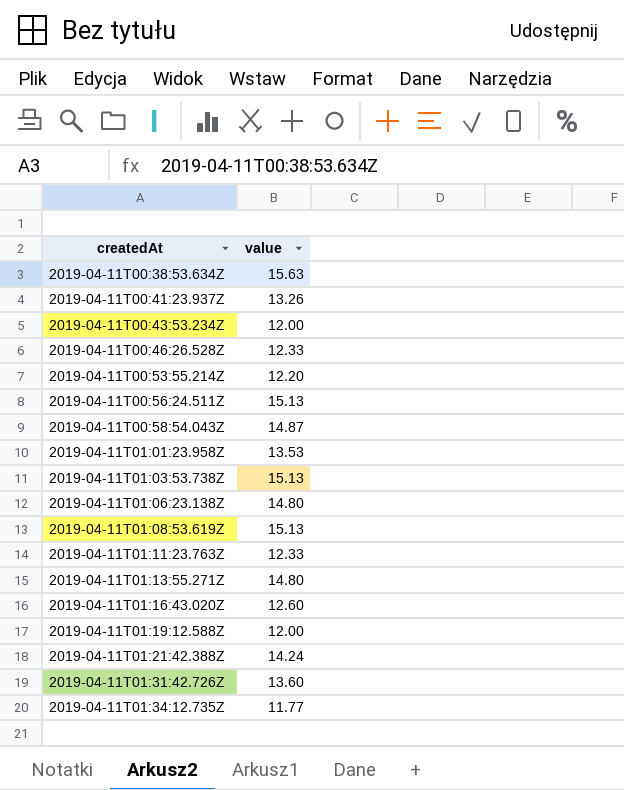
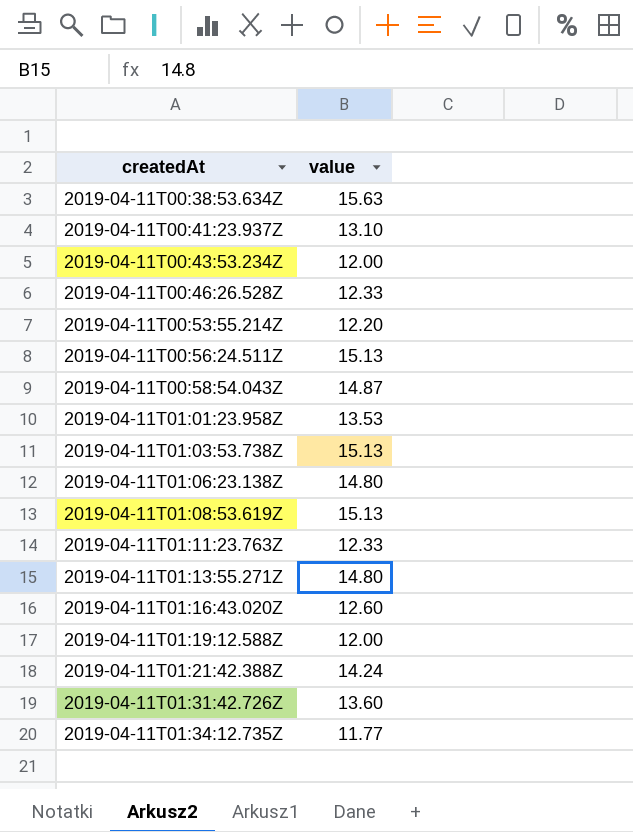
2019-04-11T00:41:23.937Z | value: 13.26 -> 13.10

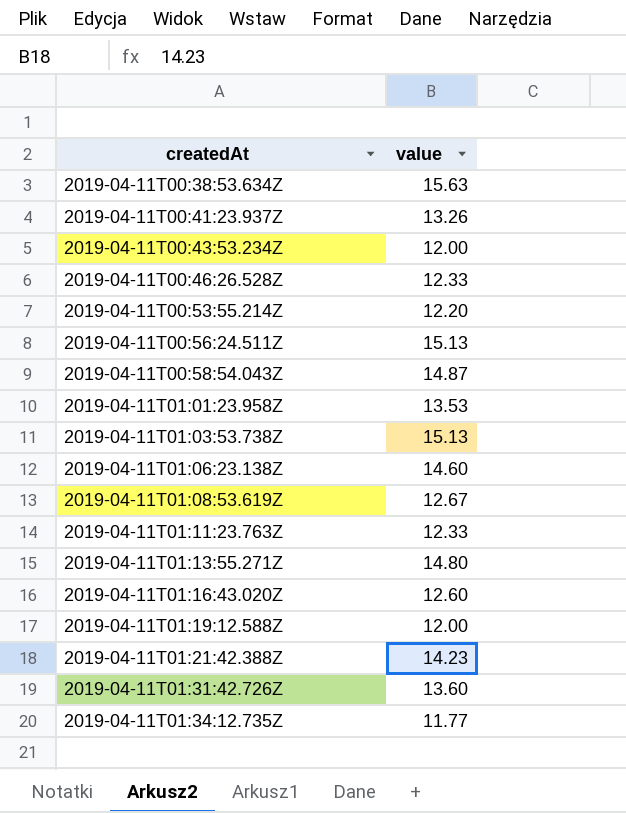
2019-04-11T00:41:23.937Z | value: 13.10 -> 13.26
2019-04-11T01:06:23.138Z | value: 14.80 -> 14.60
2019-04-11T01:08:53.619Z | value: 15.13 -> 12.67
2019-04-11T01:21:42.388Z | value: 14.24 -> 14.23

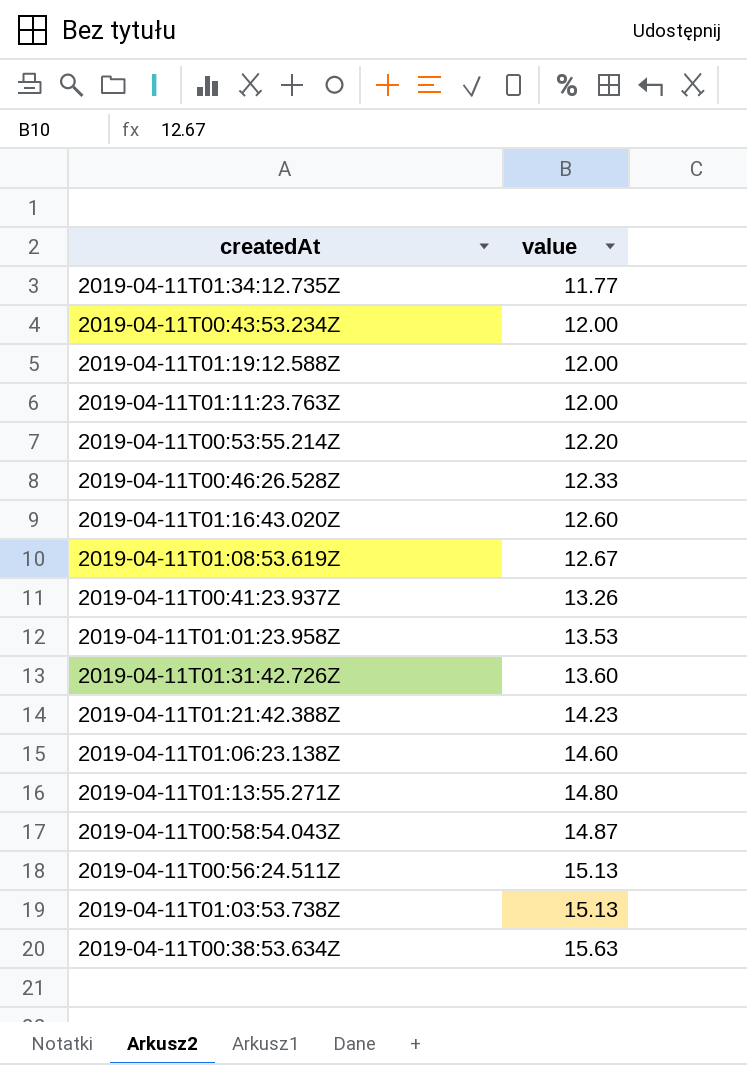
row order: createdAt ascending -> value ascending
2019-04-11T01:11:23.763Z | value: 12.33 -> 12.00

